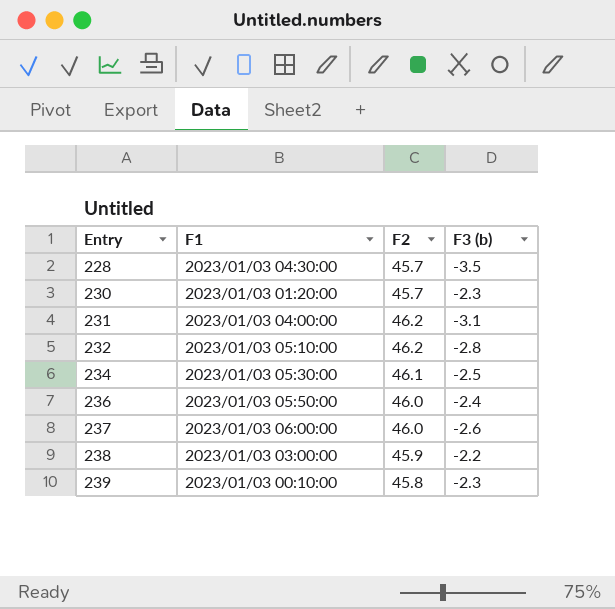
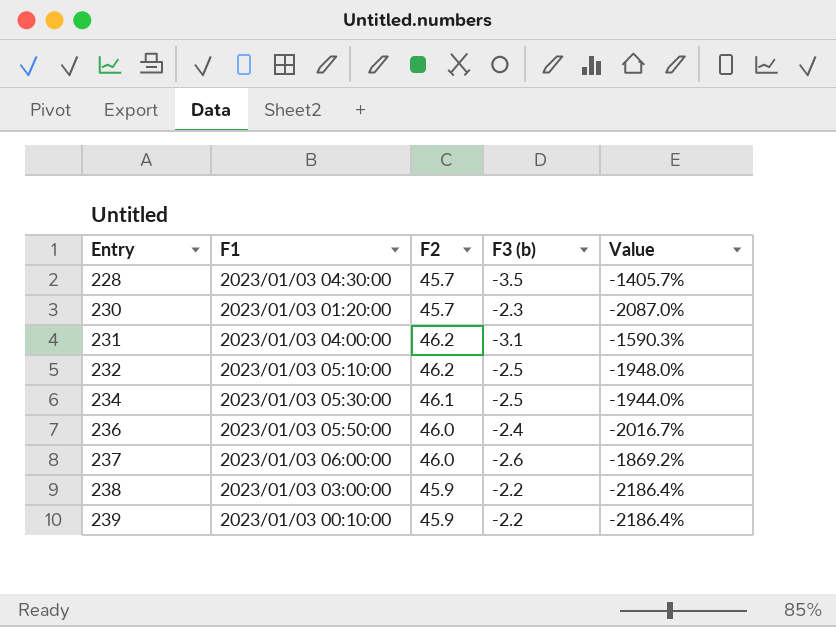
column Value | formula: none -> ([F2] - [F3 (b)]) / [F3 (b)]
232 | F3 (b): -2.8 -> -2.5
239 | F2: 45.8 -> 45.9
239 | F3 (b): -2.3 -> -2.2

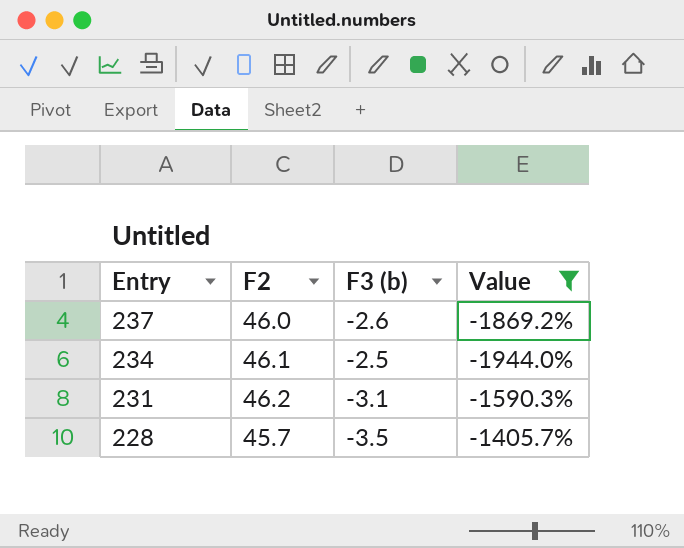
filter: none -> Value >= -1944.0%
row order: Entry ascending -> Entry descending
column F1 | position: 2 -> none

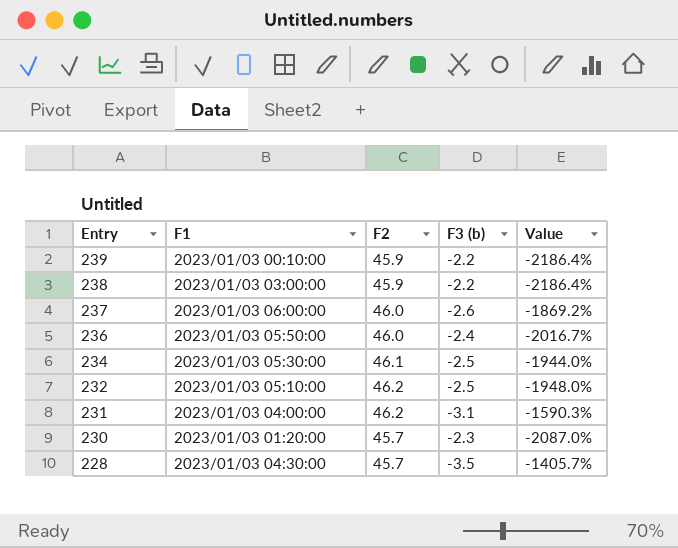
filter: Value >= -1944.0% -> none
column F1 | position: none -> 2

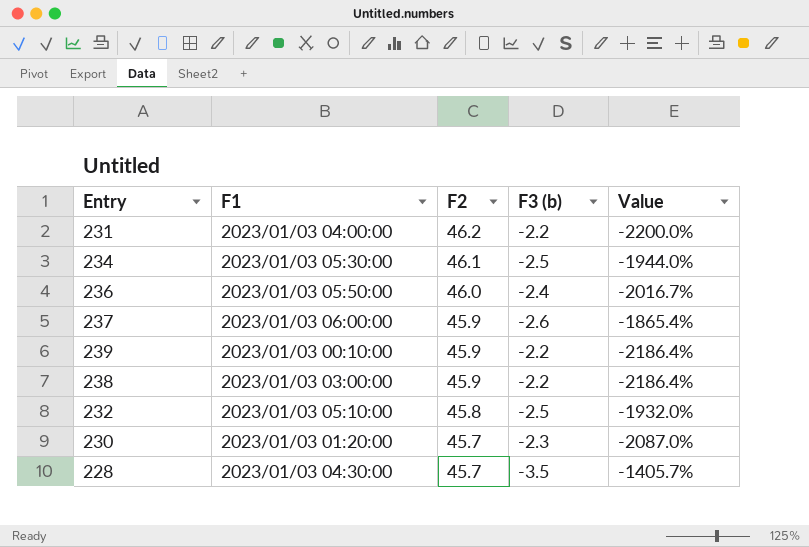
row order: Entry descending -> F2 descending
231 | F3 (b): -3.1 -> -2.2
231 | Value: -1590.3% -> -2200.0%
237 | F2: 46.0 -> 45.9
237 | Value: -1869.2% -> -1865.4%
232 | F2: 46.2 -> 45.8
232 | Value: -1948.0% -> -1932.0%

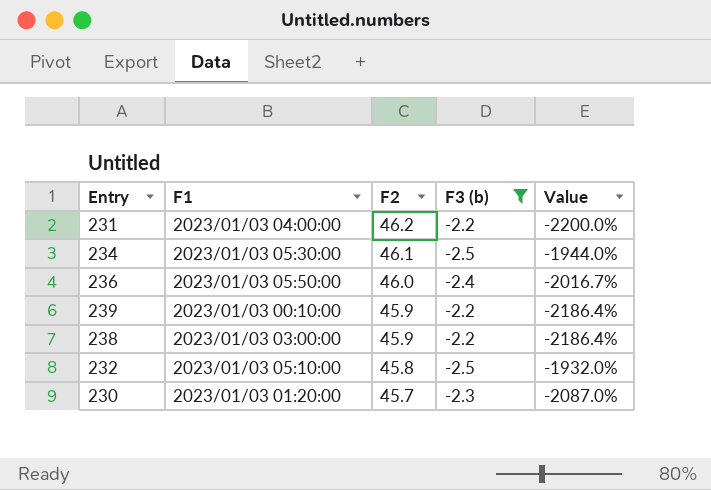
filter: none -> F3 (b) >= -2.5

